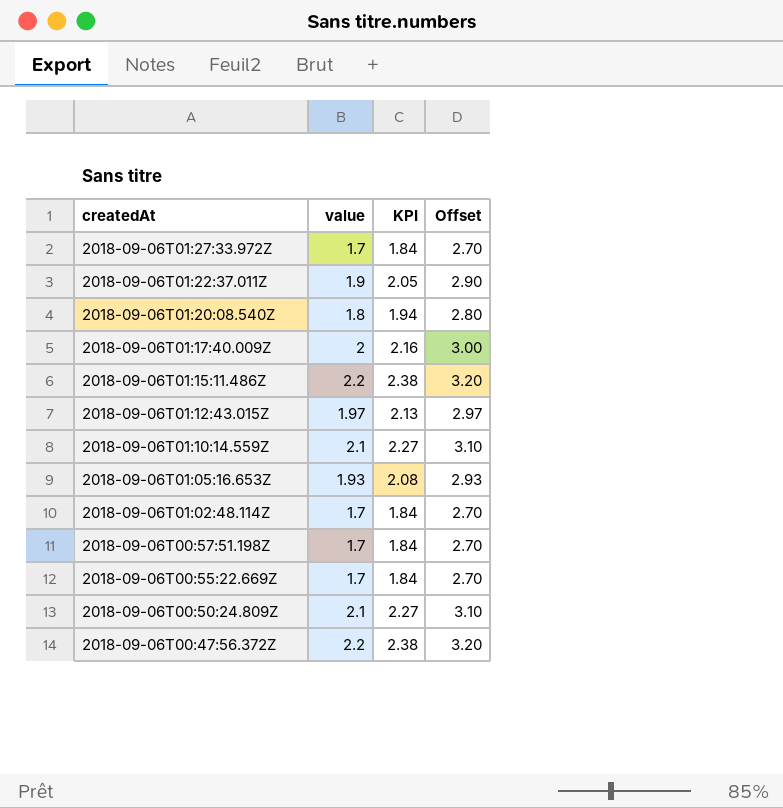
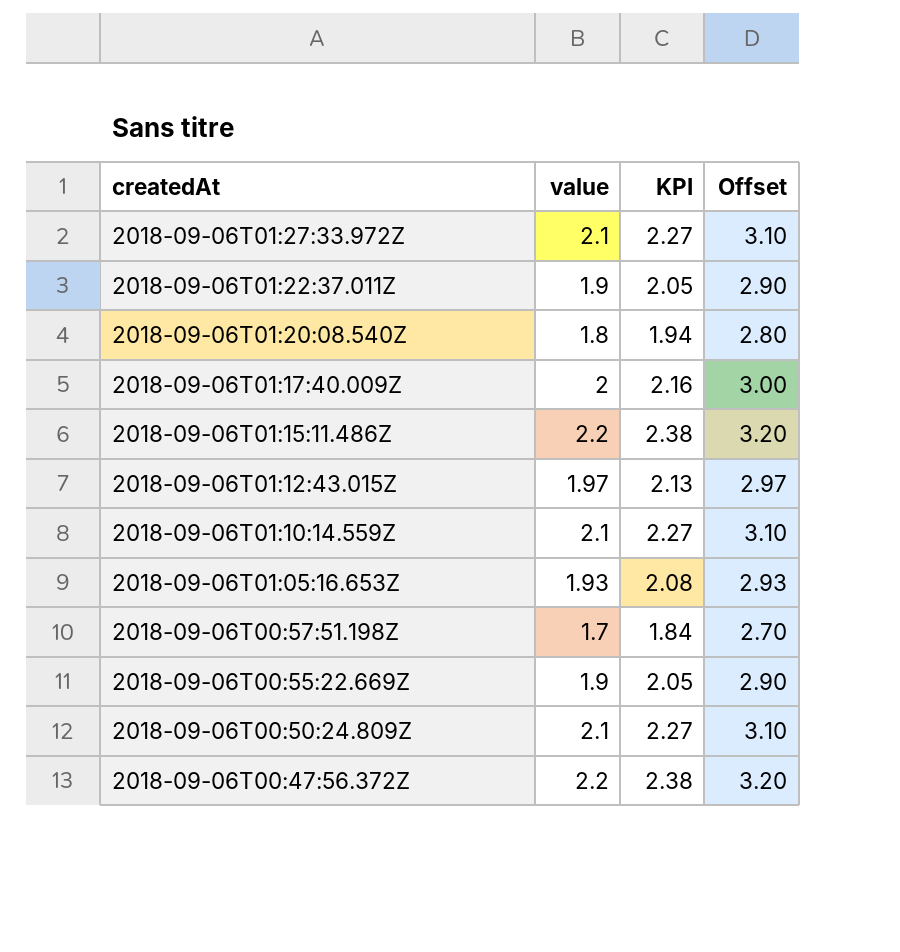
row 2018-09-06T01:02:48.114Z: 1.7 | 1.84 | 2.70 -> none
2018-09-06T01:27:33.972Z | value: 1.7 -> 2.1
2018-09-06T01:27:33.972Z | KPI: 1.84 -> 2.27
2018-09-06T01:27:33.972Z | Offset: 2.70 -> 3.10
2018-09-06T00:55:22.669Z | value: 1.7 -> 1.9
2018-09-06T00:55:22.669Z | KPI: 1.84 -> 2.05
2018-09-06T00:55:22.669Z | Offset: 2.70 -> 2.90

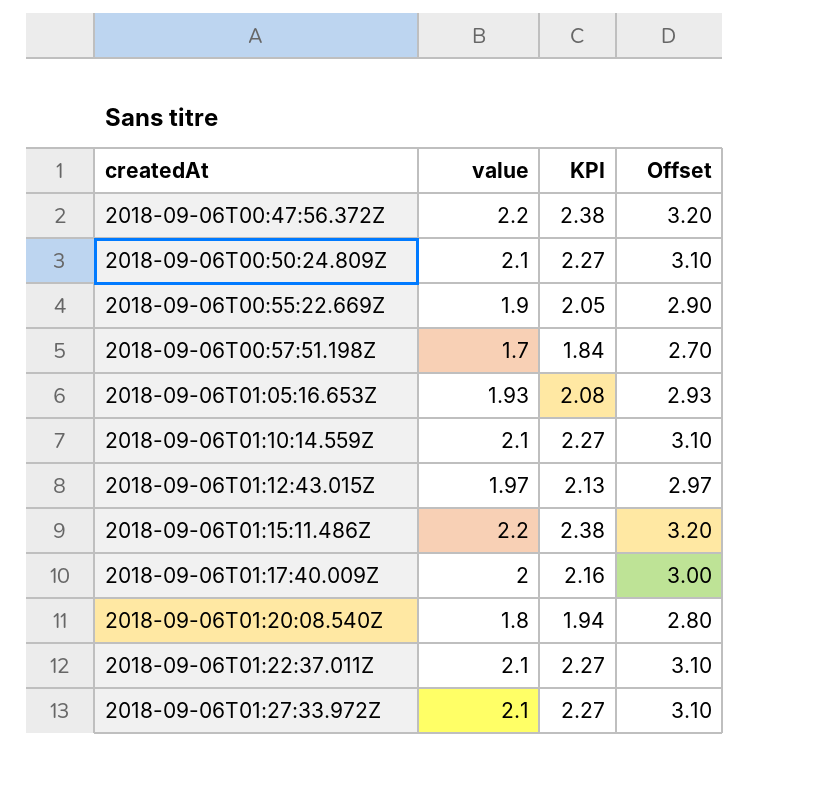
row order: createdAt descending -> createdAt ascending
2018-09-06T01:22:37.011Z | value: 1.9 -> 2.1
2018-09-06T01:22:37.011Z | KPI: 2.05 -> 2.27
2018-09-06T01:22:37.011Z | Offset: 2.90 -> 3.10

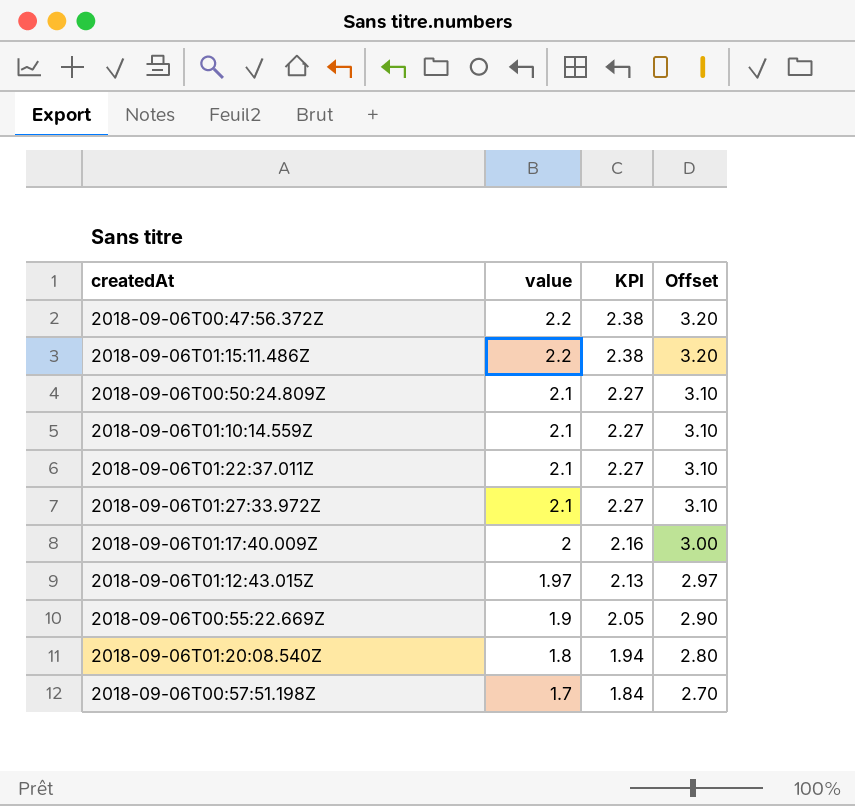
row order: createdAt ascending -> value descending
row 2018-09-06T01:05:16.653Z: 1.93 | 2.08 | 2.93 -> none

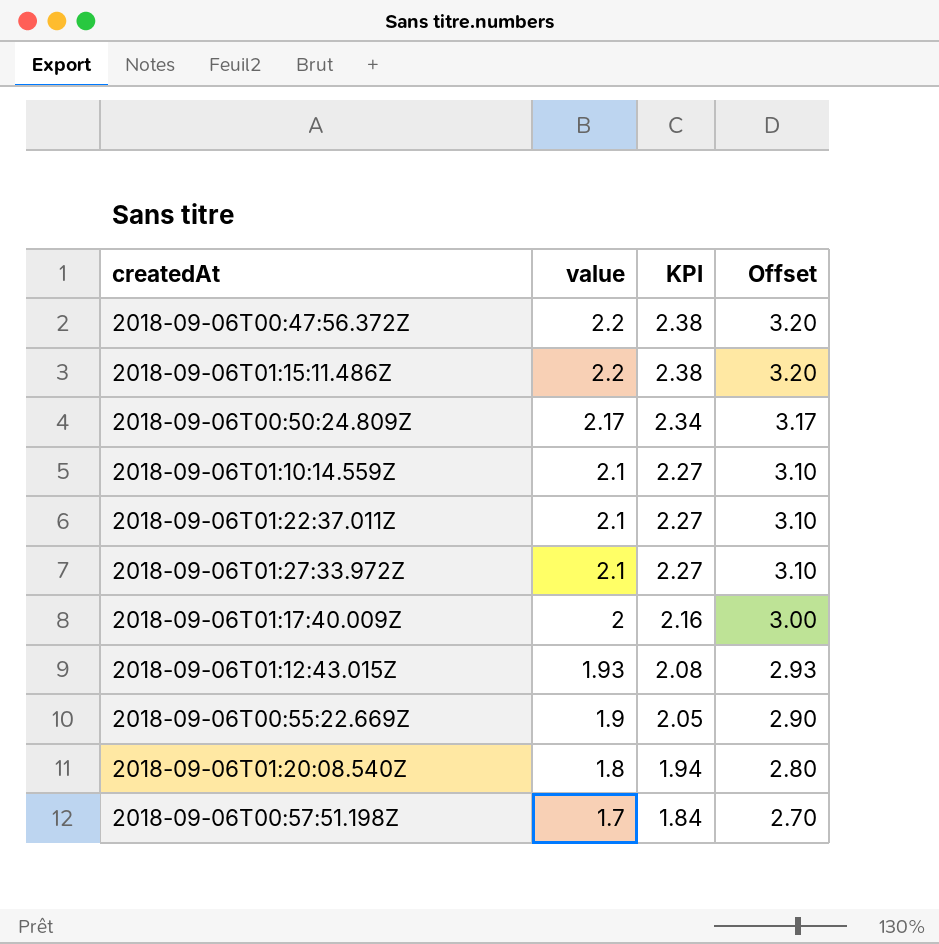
2018-09-06T00:50:24.809Z | value: 2.1 -> 2.17
2018-09-06T00:50:24.809Z | KPI: 2.27 -> 2.34
2018-09-06T00:50:24.809Z | Offset: 3.10 -> 3.17
2018-09-06T01:12:43.015Z | value: 1.97 -> 1.93
2018-09-06T01:12:43.015Z | KPI: 2.13 -> 2.08
2018-09-06T01:12:43.015Z | Offset: 2.97 -> 2.93

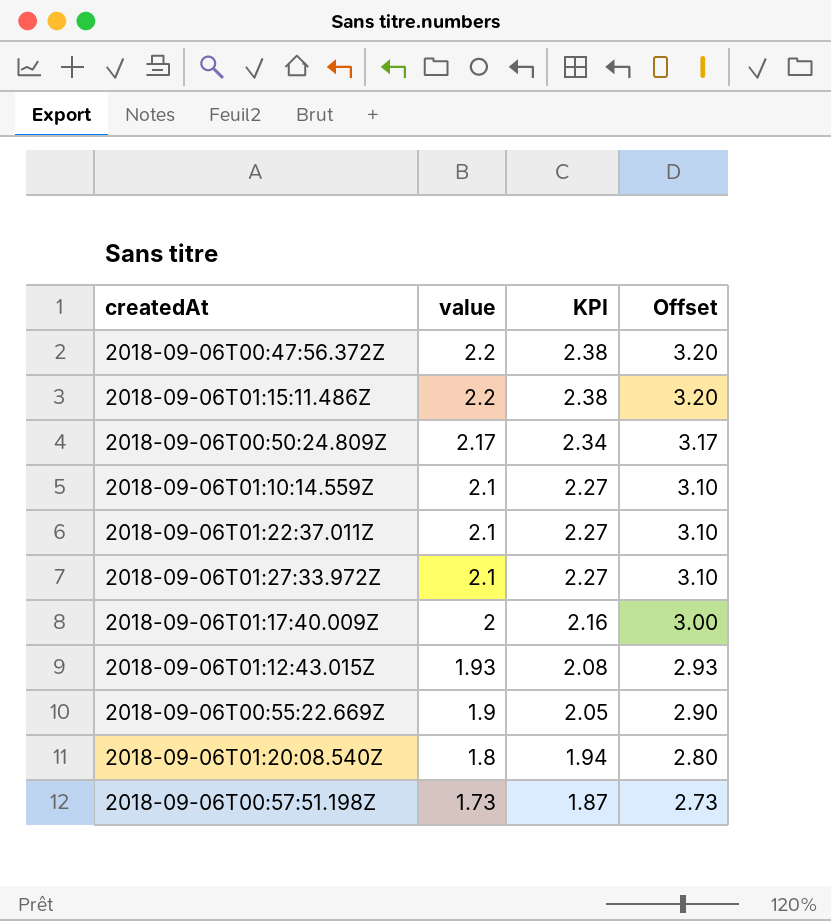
2018-09-06T00:57:51.198Z | value: 1.7 -> 1.73
2018-09-06T00:57:51.198Z | KPI: 1.84 -> 1.87
2018-09-06T00:57:51.198Z | Offset: 2.70 -> 2.73

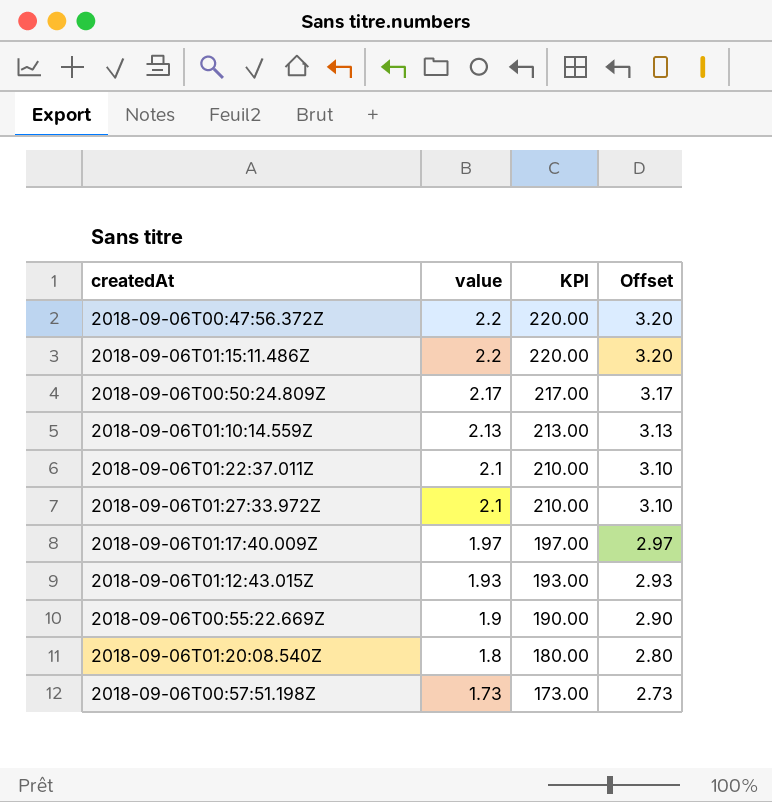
column KPI | formula: [value] * 1.08 -> [value] * 100
2018-09-06T01:10:14.559Z | value: 2.1 -> 2.13
2018-09-06T01:10:14.559Z | Offset: 3.10 -> 3.13
2018-09-06T01:17:40.009Z | value: 2 -> 1.97
2018-09-06T01:17:40.009Z | Offset: 3.00 -> 2.97

